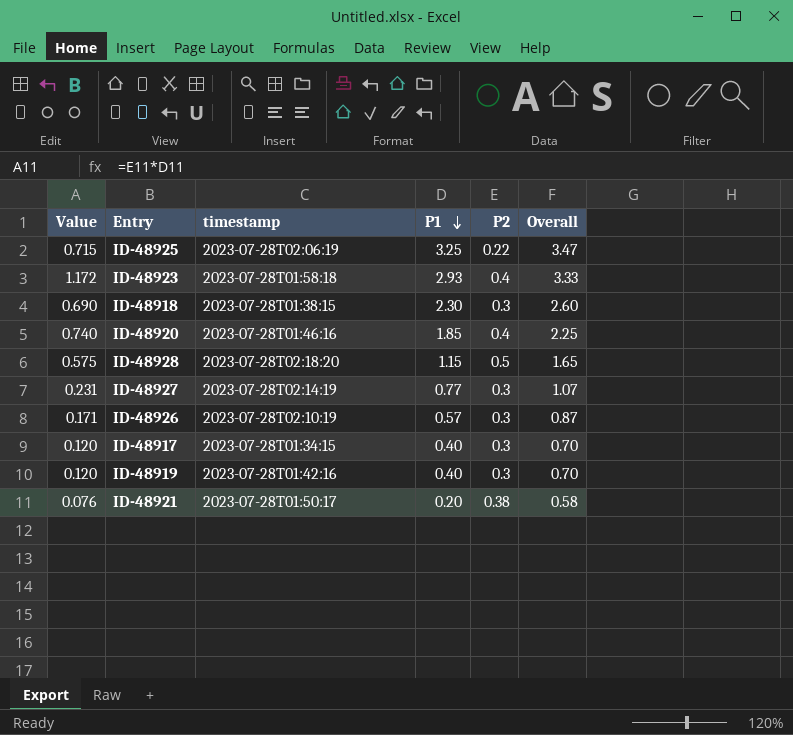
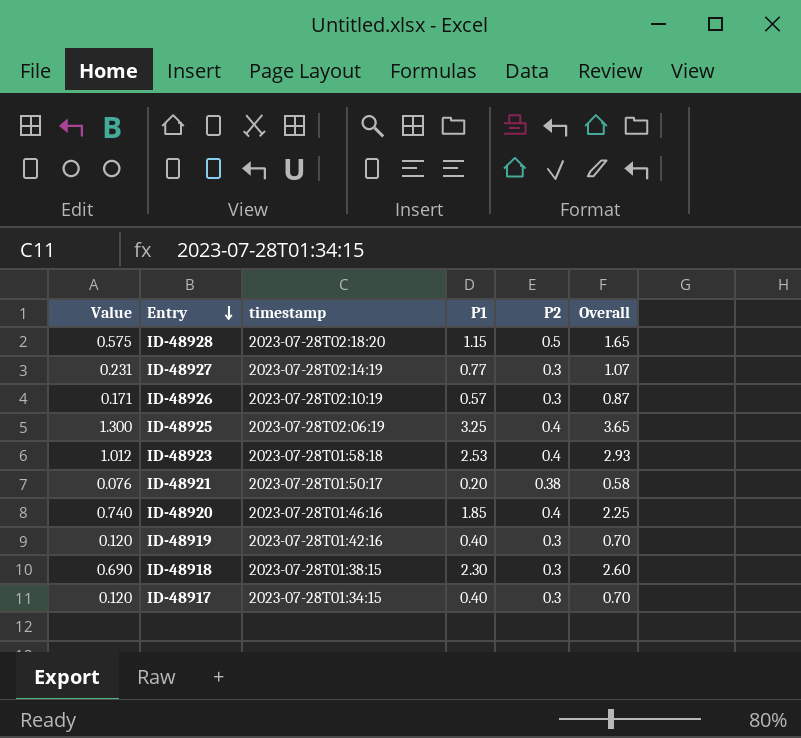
row order: P1 descending -> Entry descending
ID-48925 | Value: 0.715 -> 1.300
ID-48925 | P2: 0.22 -> 0.4
ID-48925 | Overall: 3.47 -> 3.65
ID-48923 | Value: 1.172 -> 1.012
ID-48923 | P1: 2.93 -> 2.53
ID-48923 | Overall: 3.33 -> 2.93

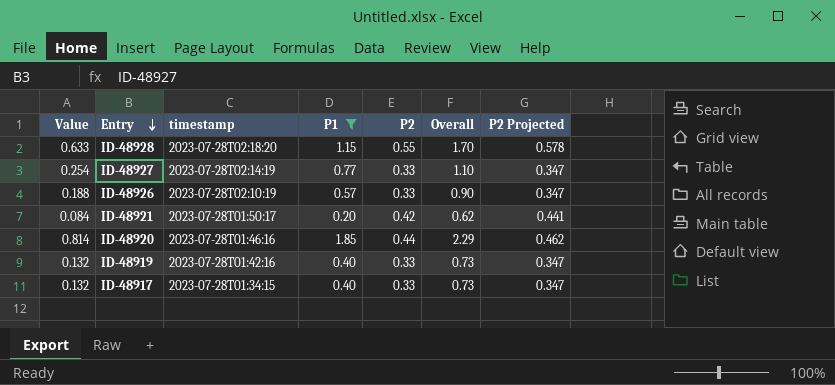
filter: none -> P1 <= 1.85
column P2 Projected | formula: none -> [P2] * 1.05
ID-48928 | Value: 0.575 -> 0.633
ID-48928 | P2: 0.5 -> 0.55
ID-48928 | Overall: 1.65 -> 1.70
ID-48927 | Value: 0.231 -> 0.254
ID-48927 | P2: 0.3 -> 0.33
ID-48927 | Overall: 1.07 -> 1.10
ID-48926 | Value: 0.171 -> 0.188
ID-48926 | P2: 0.3 -> 0.33
ID-48926 | Overall: 0.87 -> 0.90
ID-48921 | Value: 0.076 -> 0.084
ID-48921 | P2: 0.38 -> 0.42
ID-48921 | Overall: 0.58 -> 0.62
ID-48920 | Value: 0.740 -> 0.814
ID-48920 | P2: 0.4 -> 0.44
ID-48920 | Overall: 2.25 -> 2.29
ID-48919 | Value: 0.120 -> 0.132
ID-48919 | P2: 0.3 -> 0.33
ID-48919 | Overall: 0.70 -> 0.73
ID-48917 | Value: 0.120 -> 0.132
ID-48917 | P2: 0.3 -> 0.33
ID-48917 | Overall: 0.70 -> 0.73

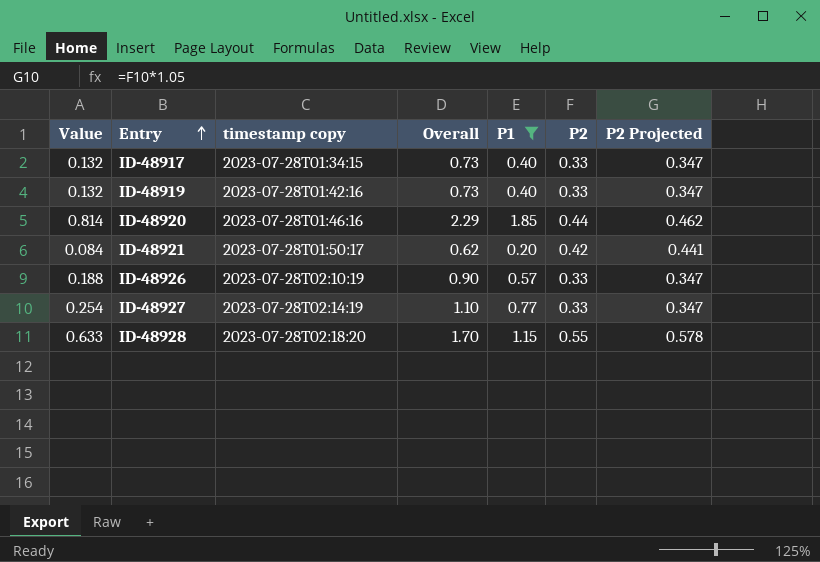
row order: Entry descending -> Entry ascending
column name: timestamp -> timestamp copy
column Overall | position: 6 -> 4

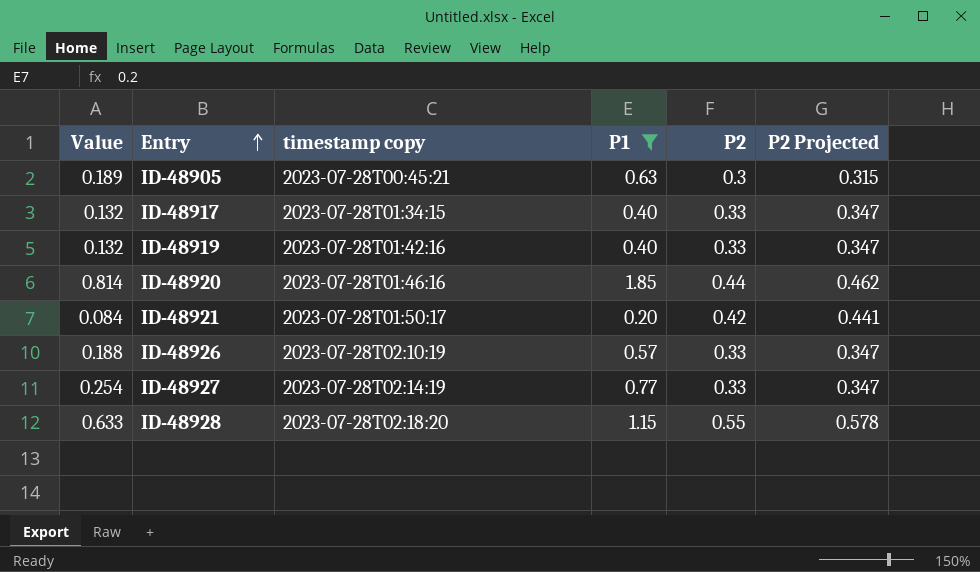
column Overall | formula: [P1] + [P2] -> none
row ID-48905: none -> 0.189 | 2023-07-28T00:45:21 | 0.63 | 0.3 | 0.315

